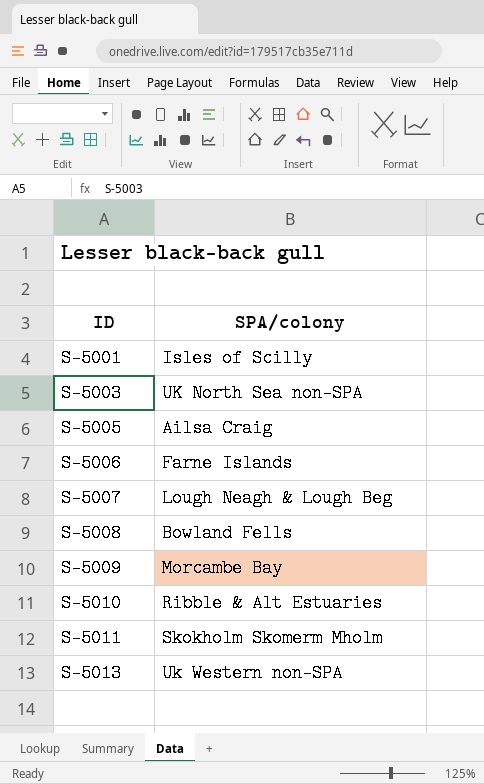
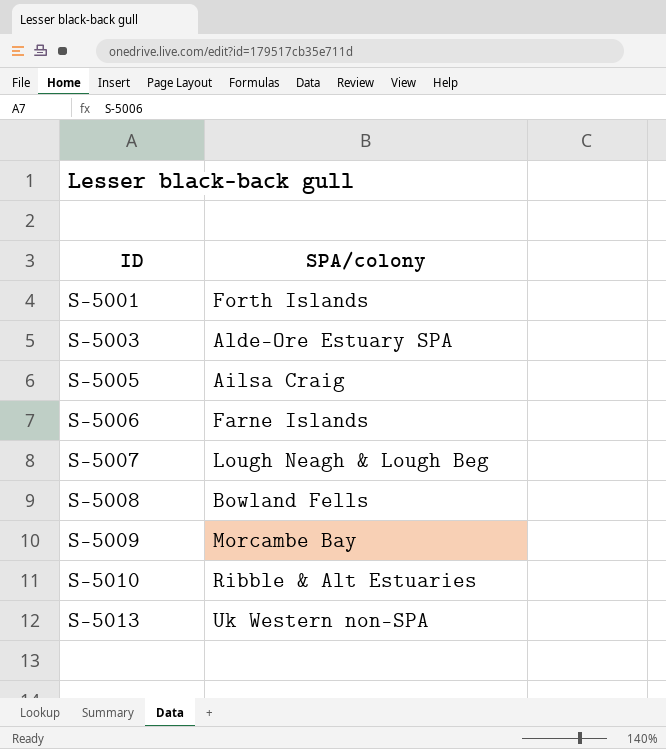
row S-5011: Skokholm Skomerm Mholm -> none
S-5001 | SPA/colony: Isles of Scilly -> Forth Islands
S-5003 | SPA/colony: UK North Sea non-SPA -> Alde-Ore Estuary SPA

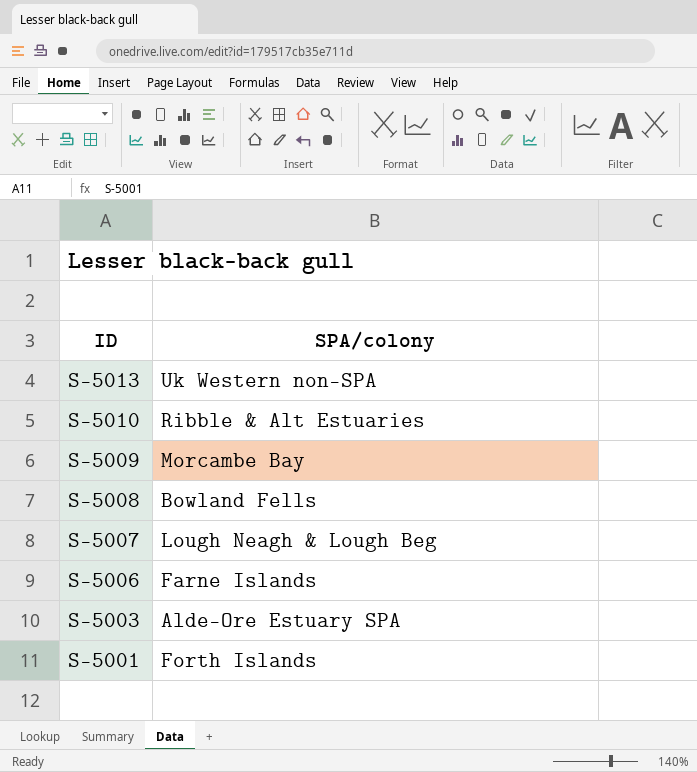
row order: ID ascending -> ID descending
row S-5005: Ailsa Craig -> none

